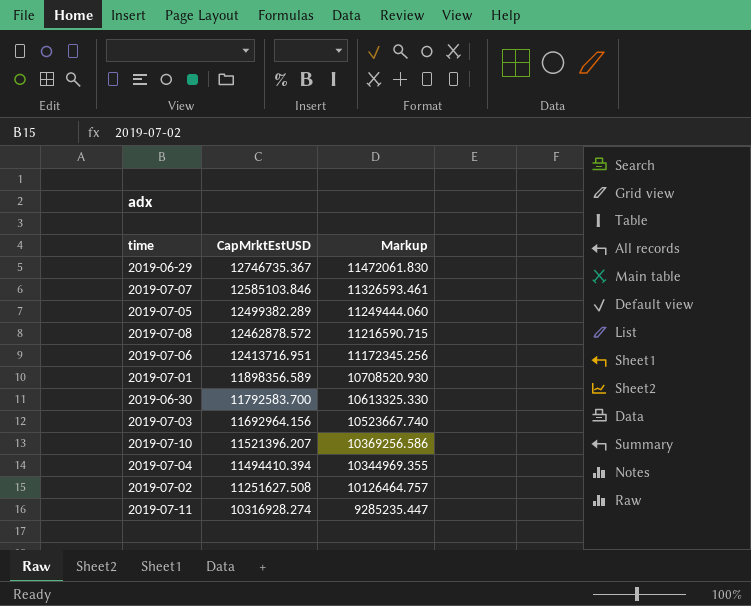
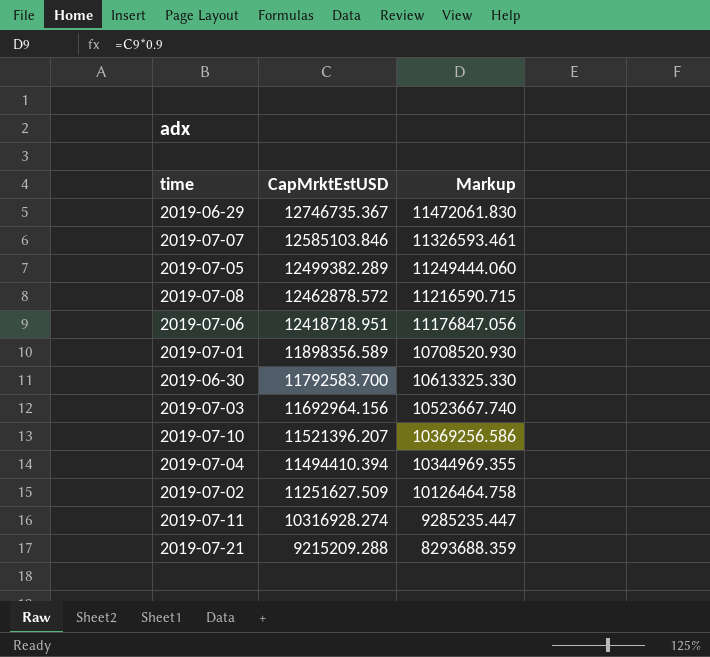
2019-07-06 | CapMrktEstUSD: 12413716.951 -> 12418718.951
2019-07-06 | Markup: 11172345.256 -> 11176847.056
2019-07-02 | CapMrktEstUSD: 11251627.508 -> 11251627.509
2019-07-02 | Markup: 10126464.757 -> 10126464.758
row 2019-07-21: none -> 9215209.288 | 8293688.359

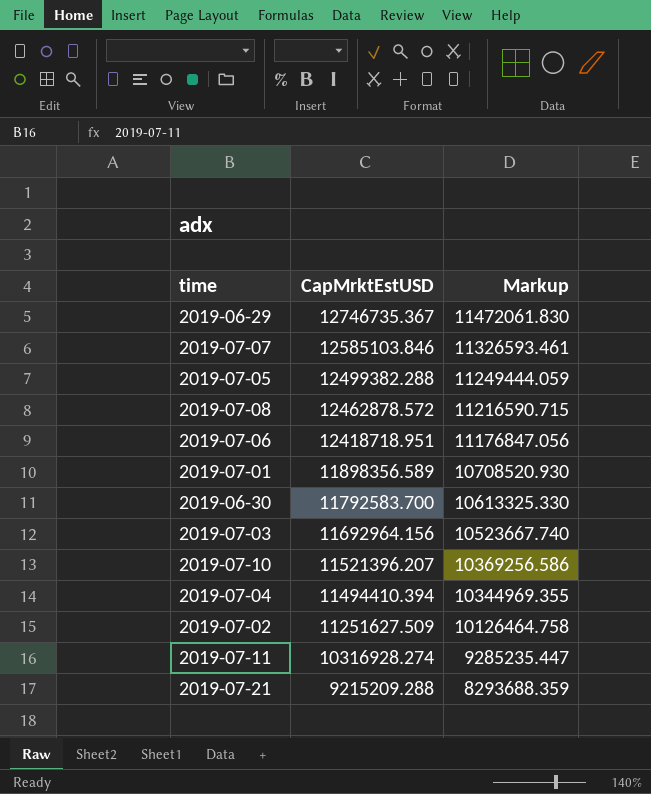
2019-07-05 | CapMrktEstUSD: 12499382.289 -> 12499382.288
2019-07-05 | Markup: 11249444.060 -> 11249444.059

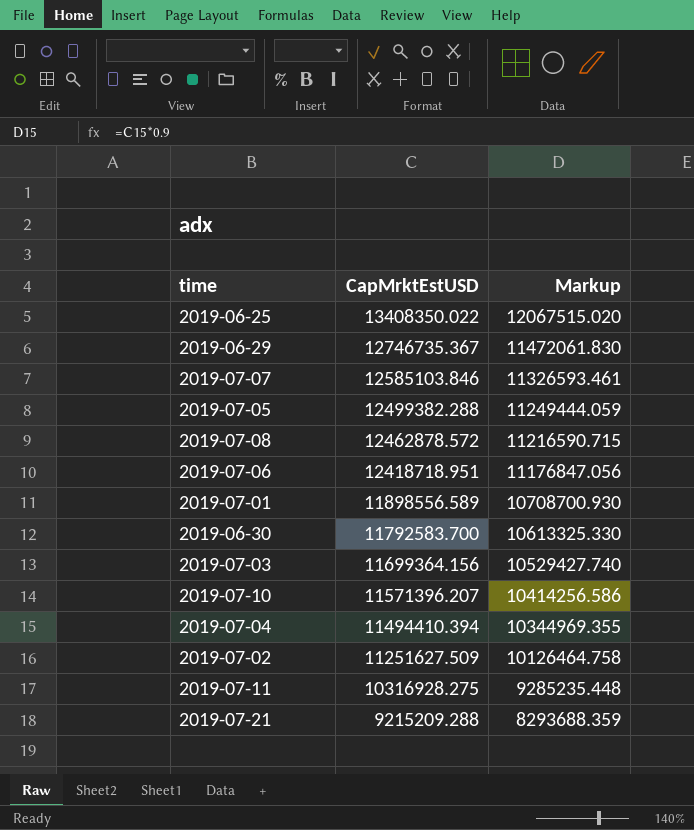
row 2019-06-25: none -> 13408350.022 | 12067515.020
2019-07-01 | CapMrktEstUSD: 11898356.589 -> 11898556.589
2019-07-01 | Markup: 10708520.930 -> 10708700.930
2019-07-03 | CapMrktEstUSD: 11692964.156 -> 11699364.156
2019-07-03 | Markup: 10523667.740 -> 10529427.740
2019-07-10 | CapMrktEstUSD: 11521396.207 -> 11571396.207
2019-07-10 | Markup: 10369256.586 -> 10414256.586
2019-07-11 | CapMrktEstUSD: 10316928.274 -> 10316928.275
2019-07-11 | Markup: 9285235.447 -> 9285235.448

